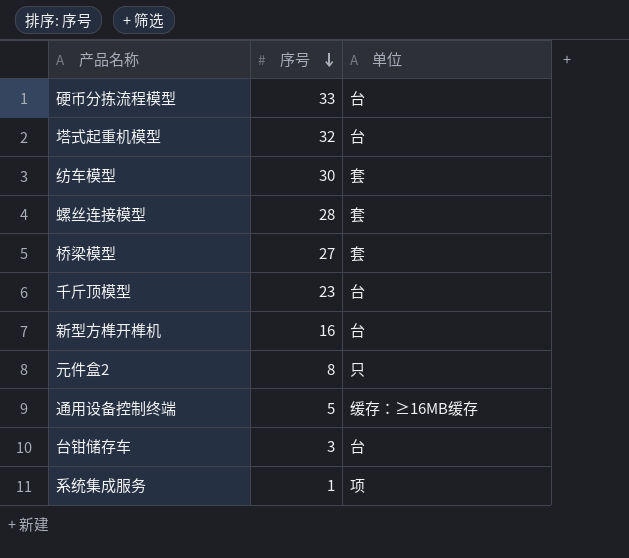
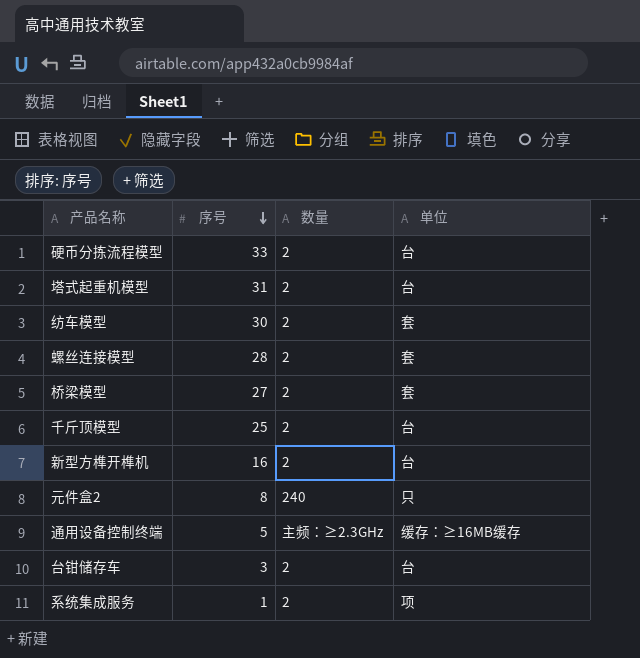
column 数量 | position: none -> 3
塔式起重机模型 | 序号: 32 -> 31
千斤顶模型 | 序号: 23 -> 25

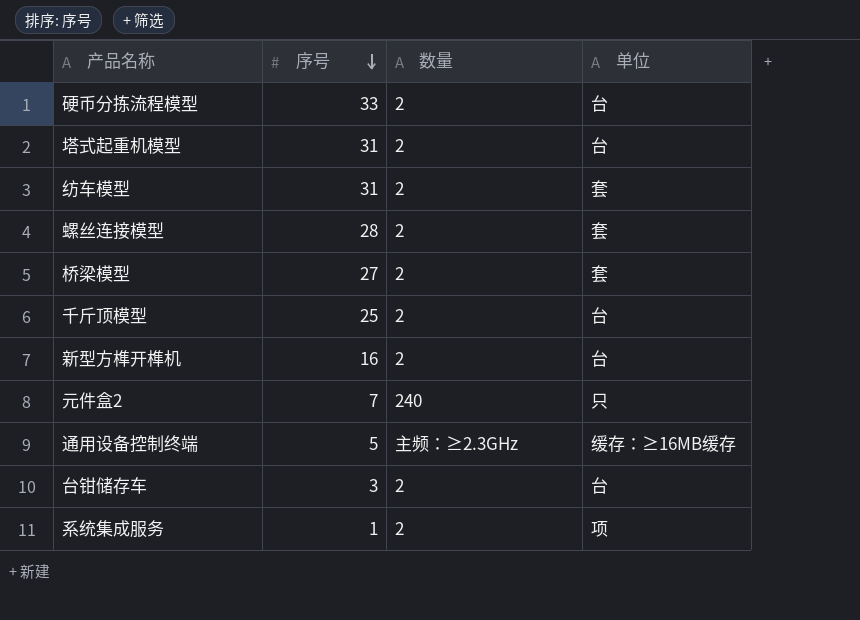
纺车模型 | 序号: 30 -> 31
元件盒2 | 序号: 8 -> 7

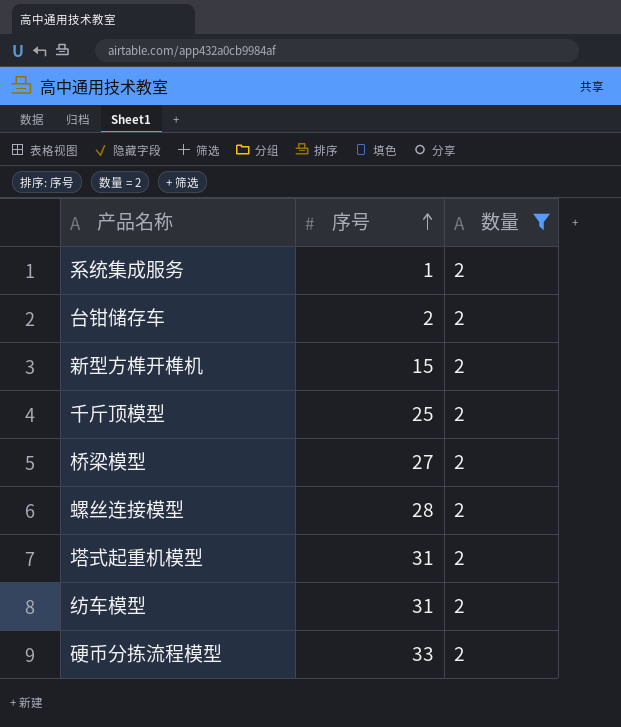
filter: none -> 数量 = 2
row order: 序号 descending -> 序号 ascending
column 单位 | position: 4 -> none
台钳储存车 | 序号: 3 -> 2
新型方榫开榫机 | 序号: 16 -> 15

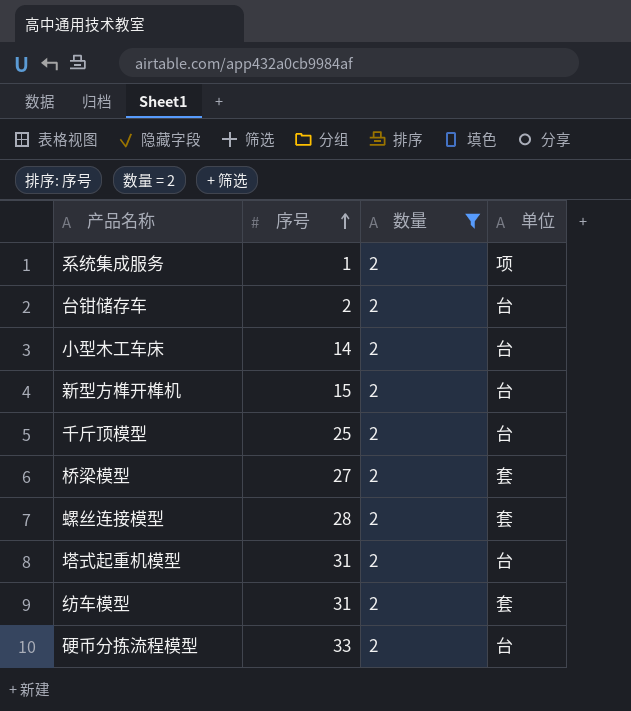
column 单位 | position: none -> 4
row 小型木工车床: none -> 14 | 2 | 台

